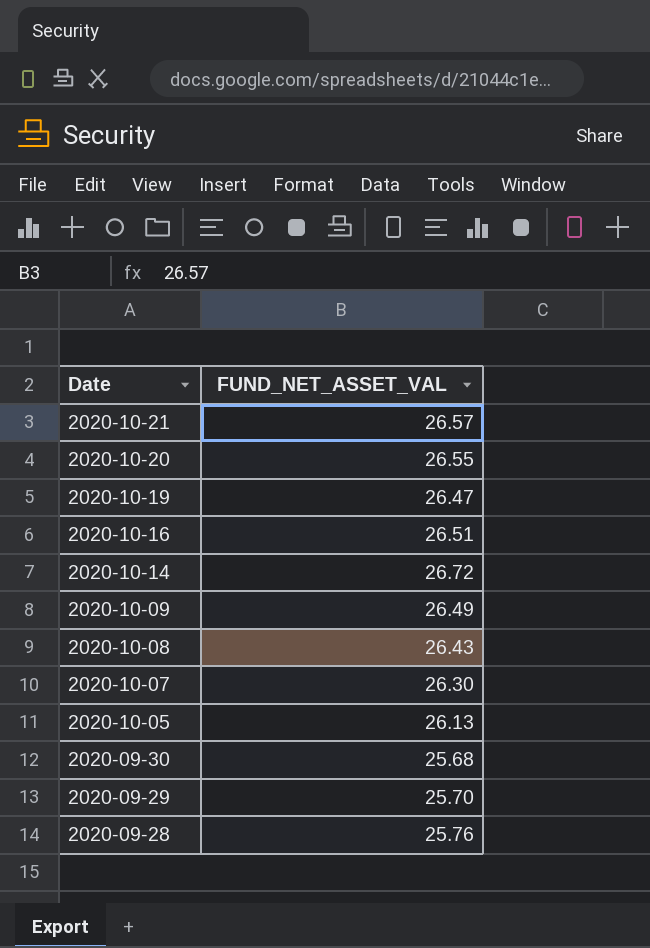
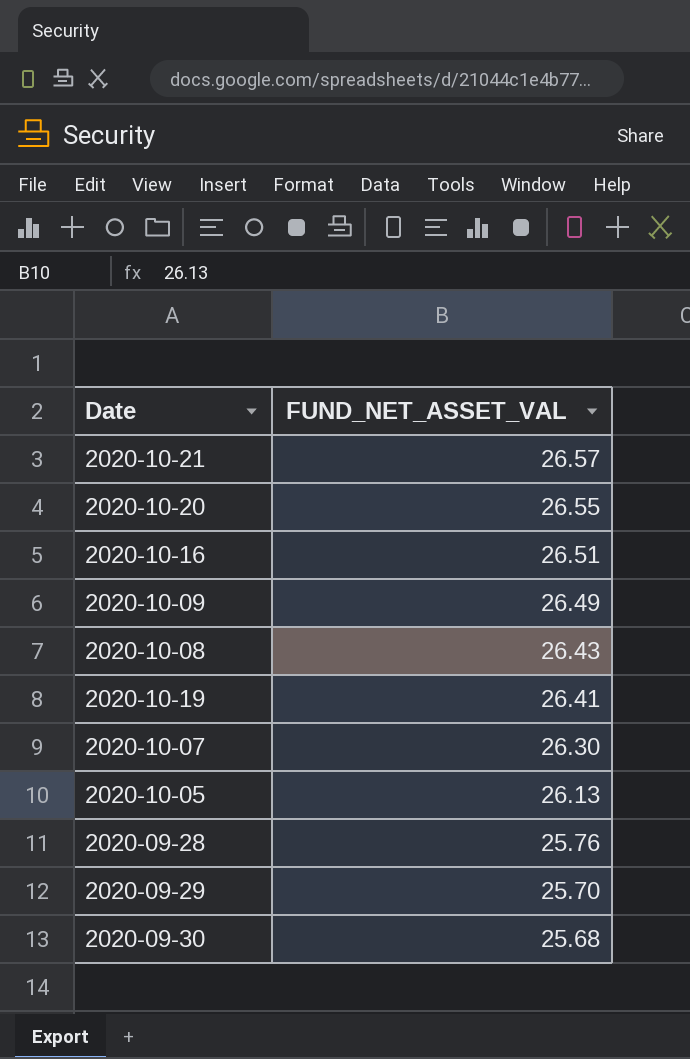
row order: Date descending -> FUND_NET_ASSET_VAL descending
row 2020-10-14: 26.72 -> none
2020-10-19 | FUND_NET_ASSET_VAL: 26.47 -> 26.41

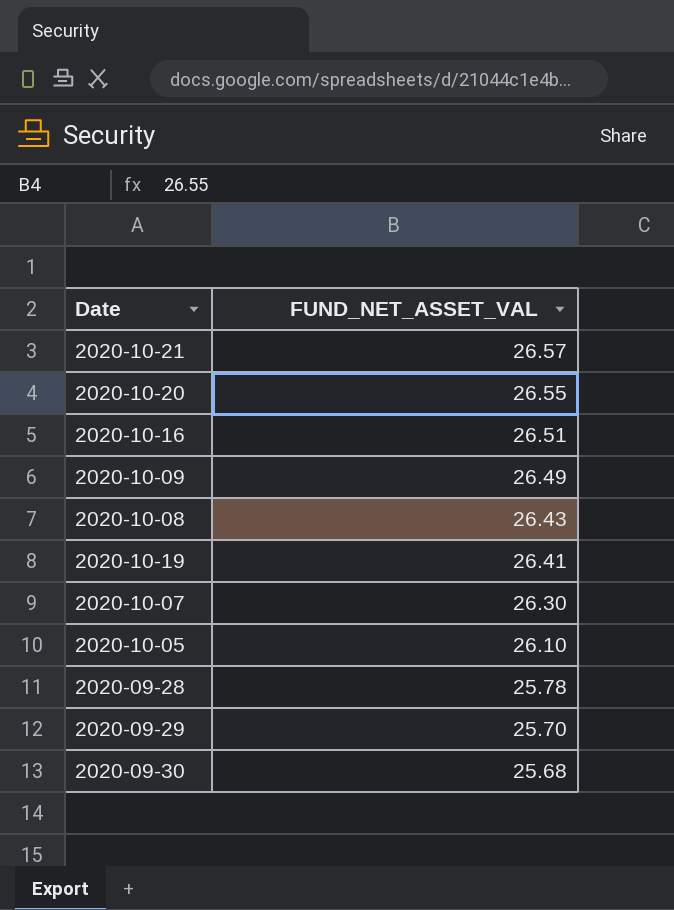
2020-10-05 | FUND_NET_ASSET_VAL: 26.13 -> 26.10
2020-09-28 | FUND_NET_ASSET_VAL: 25.76 -> 25.78

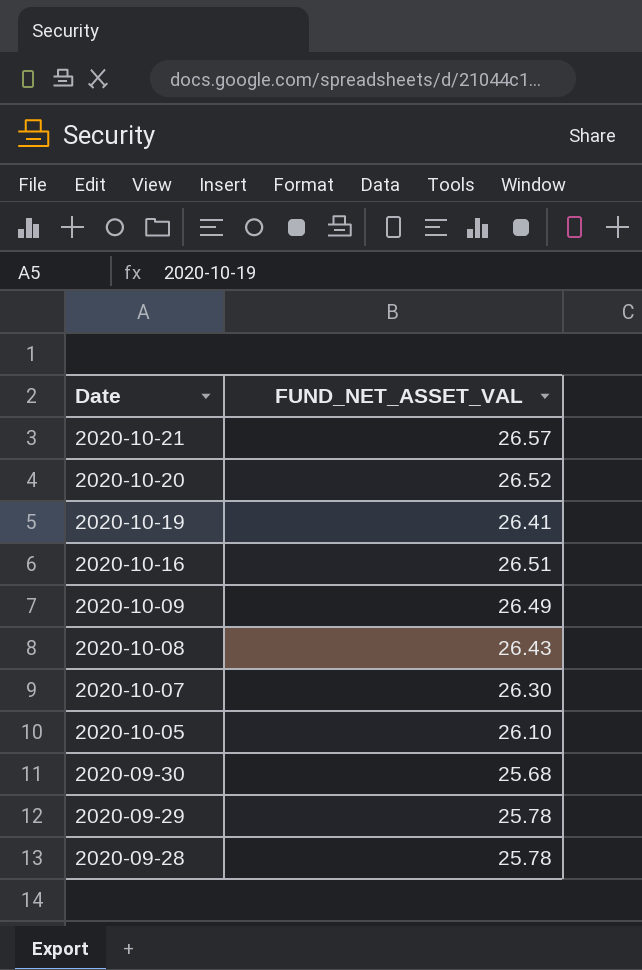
row order: FUND_NET_ASSET_VAL descending -> Date descending
2020-10-20 | FUND_NET_ASSET_VAL: 26.55 -> 26.52
2020-09-29 | FUND_NET_ASSET_VAL: 25.70 -> 25.78

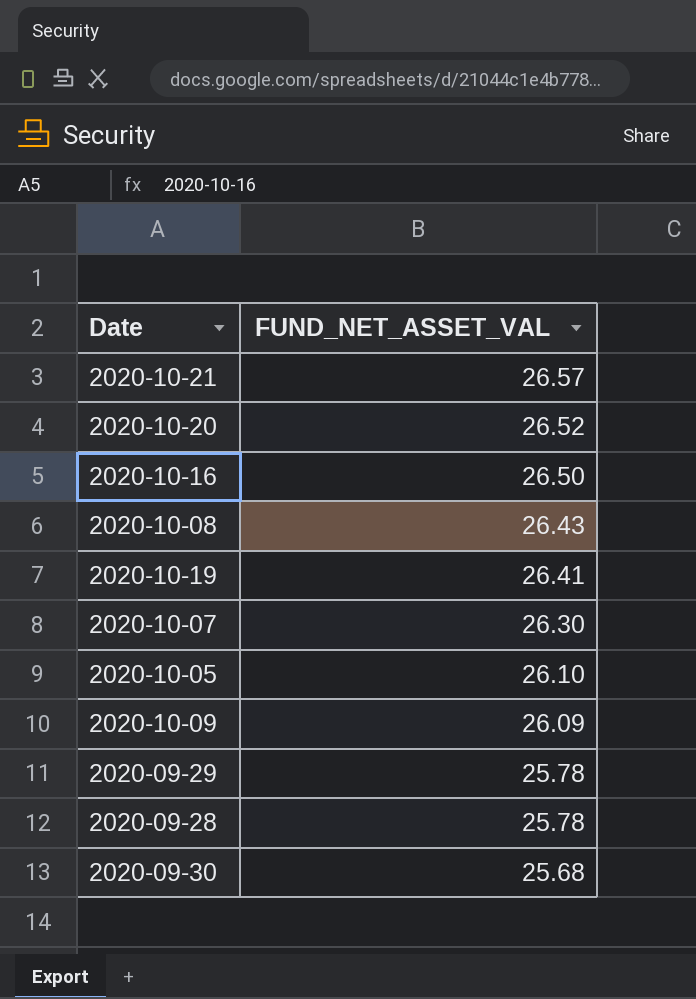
row order: Date descending -> FUND_NET_ASSET_VAL descending
2020-10-16 | FUND_NET_ASSET_VAL: 26.51 -> 26.50
2020-10-09 | FUND_NET_ASSET_VAL: 26.49 -> 26.09

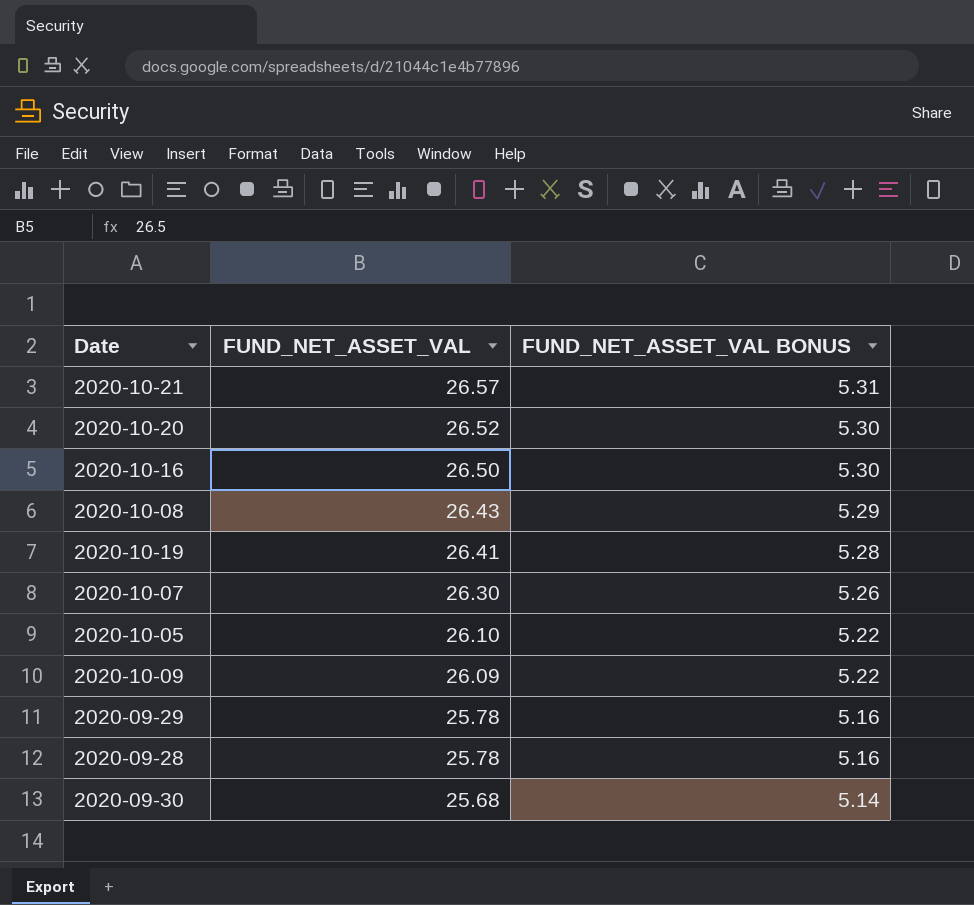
column FUND_NET_ASSET_VAL BONUS | formula: none -> [FUND_NET_ASSET_VAL] * 0.2

